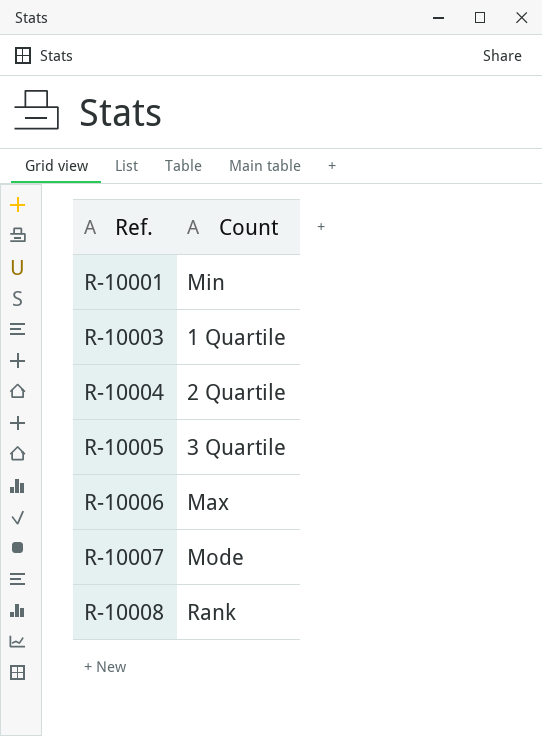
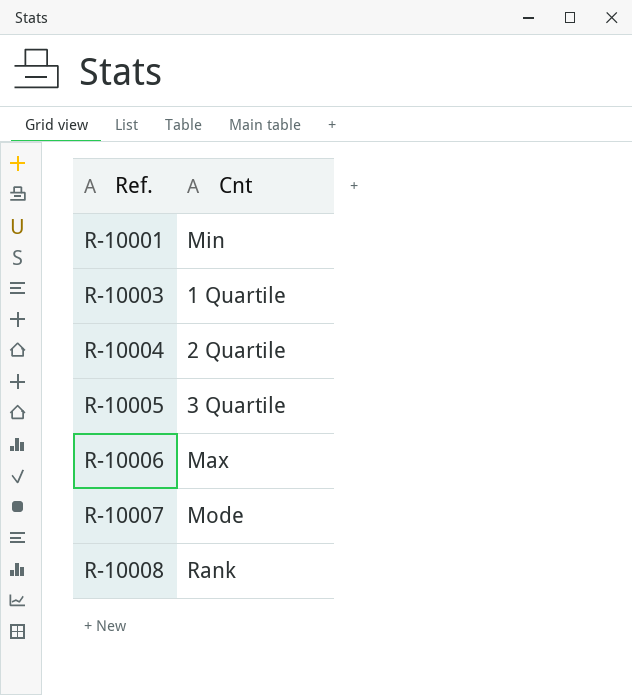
column name: Count -> Cnt

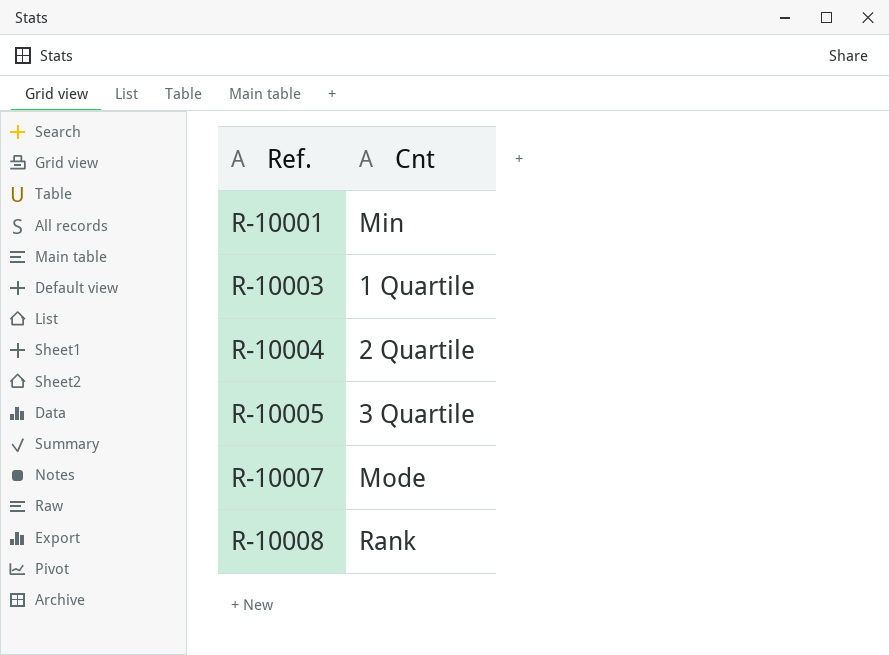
row R-10006: Max -> none

